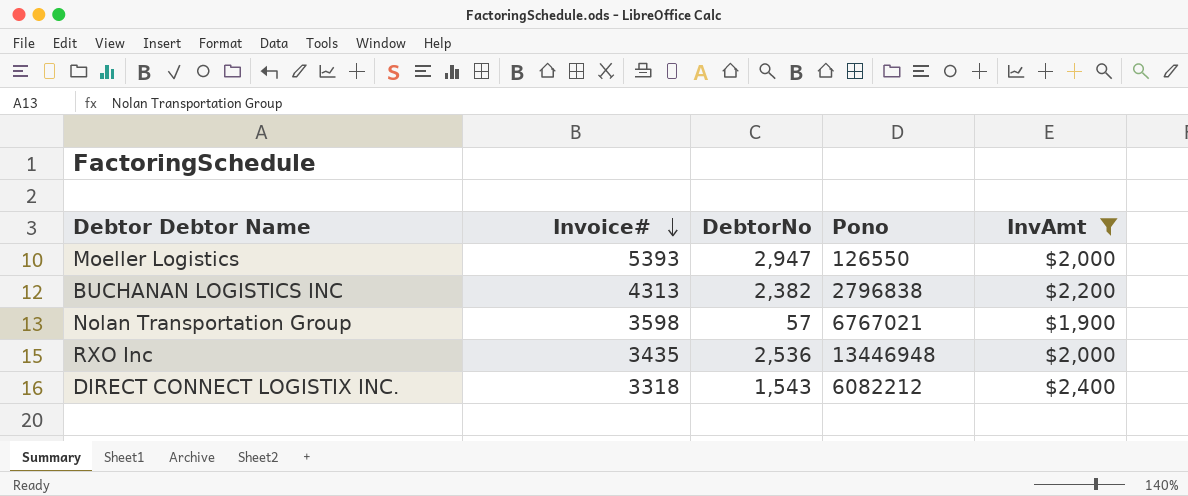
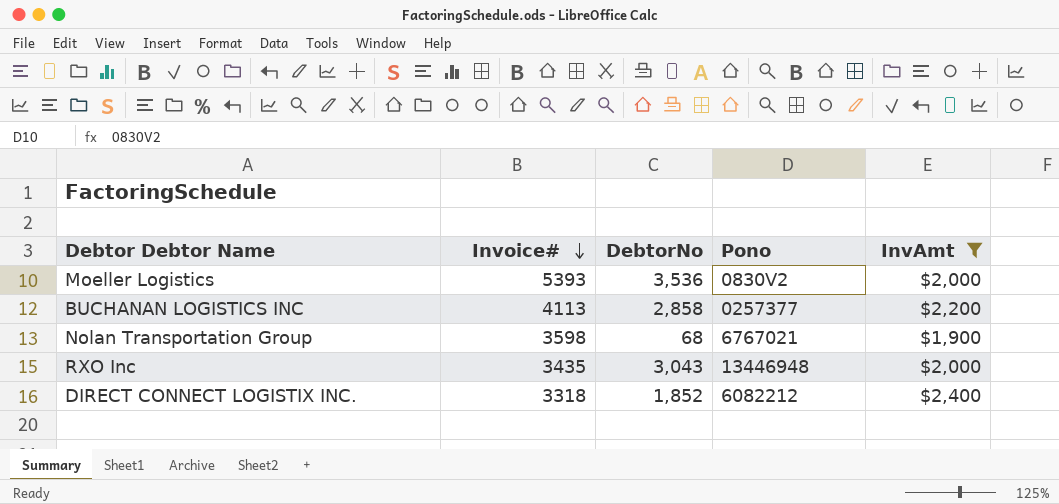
Moeller Logistics | DebtorNo: 2,947 -> 3,536
Moeller Logistics | Pono: 126550 -> 0830V2
BUCHANAN LOGISTICS INC | Invoice#: 4313 -> 4113
BUCHANAN LOGISTICS INC | DebtorNo: 2,382 -> 2,858
BUCHANAN LOGISTICS INC | Pono: 2796838 -> 0257377
Nolan Transportation Group | DebtorNo: 57 -> 68
RXO Inc | DebtorNo: 2,536 -> 3,043
DIRECT CONNECT LOGISTIX INC. | DebtorNo: 1,543 -> 1,852

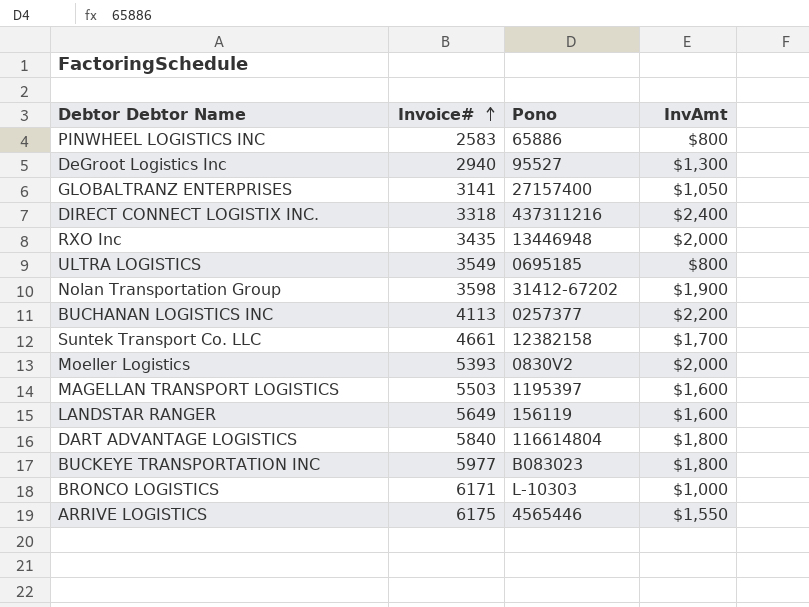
filter: InvAmt >= $1,900 -> none
row order: Invoice# descending -> Invoice# ascending
column DebtorNo | position: 3 -> none
DIRECT CONNECT LOGISTIX INC. | Pono: 6082212 -> 437311216
Nolan Transportation Group | Pono: 6767021 -> 31412-67202

